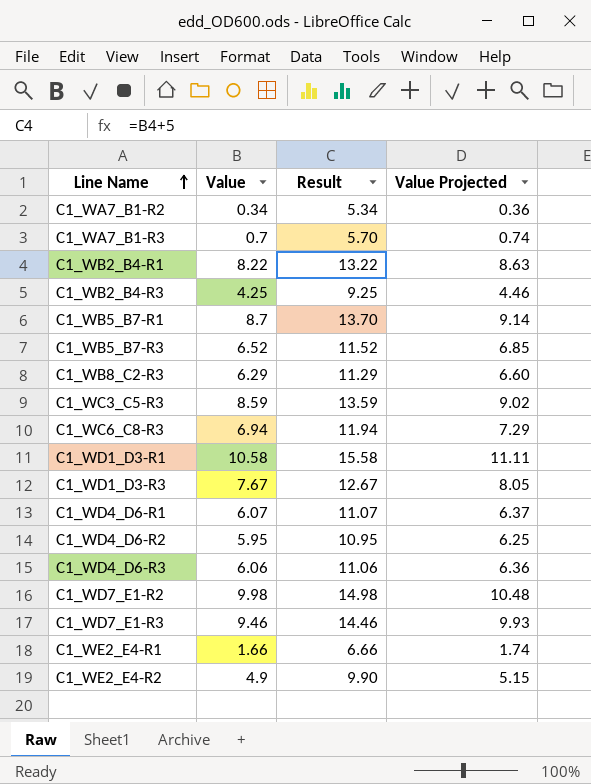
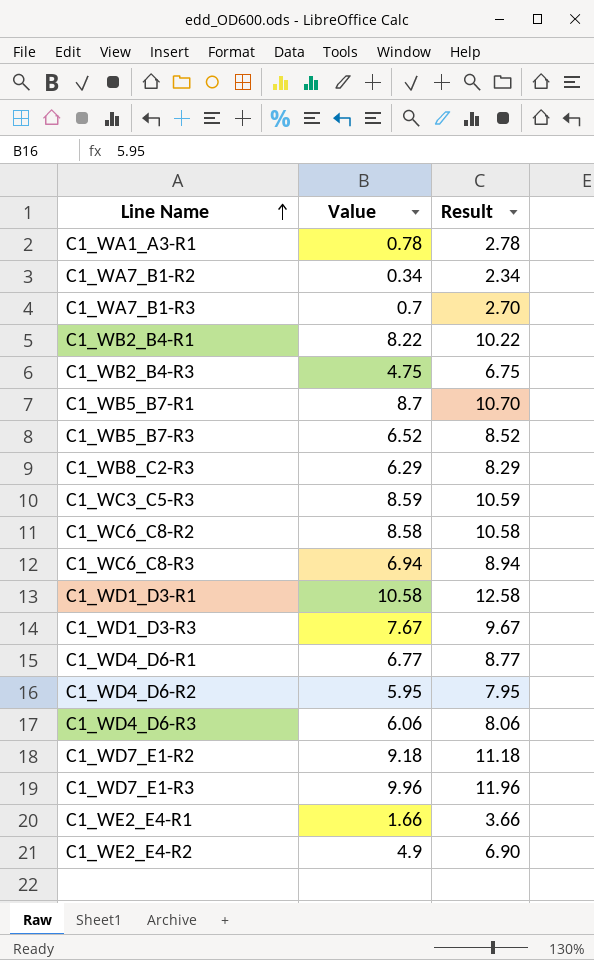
column Value Projected | formula: [Value] * 1.05 -> none
column Result | formula: [Value] + 5 -> [Value] + 2
row C1_WA1_A3-R1: none -> 0.78 | 2.78
C1_WB2_B4-R3 | Value: 4.25 -> 4.75
row C1_WC6_C8-R2: none -> 8.58 | 10.58
C1_WD4_D6-R1 | Value: 6.07 -> 6.77
C1_WD7_E1-R2 | Value: 9.98 -> 9.18
C1_WD7_E1-R3 | Value: 9.46 -> 9.96

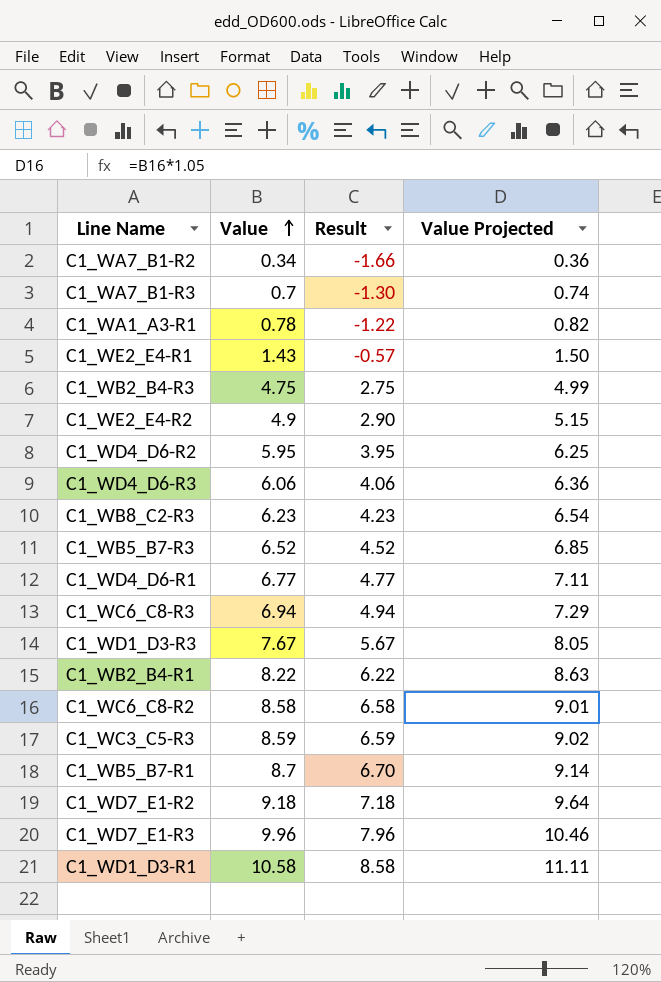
row order: Line Name ascending -> Value ascending
column Result | formula: [Value] + 2 -> [Value] - 2
column Value Projected | formula: none -> [Value] * 1.05
C1_WE2_E4-R1 | Value: 1.66 -> 1.43
C1_WB8_C2-R3 | Value: 6.29 -> 6.23

